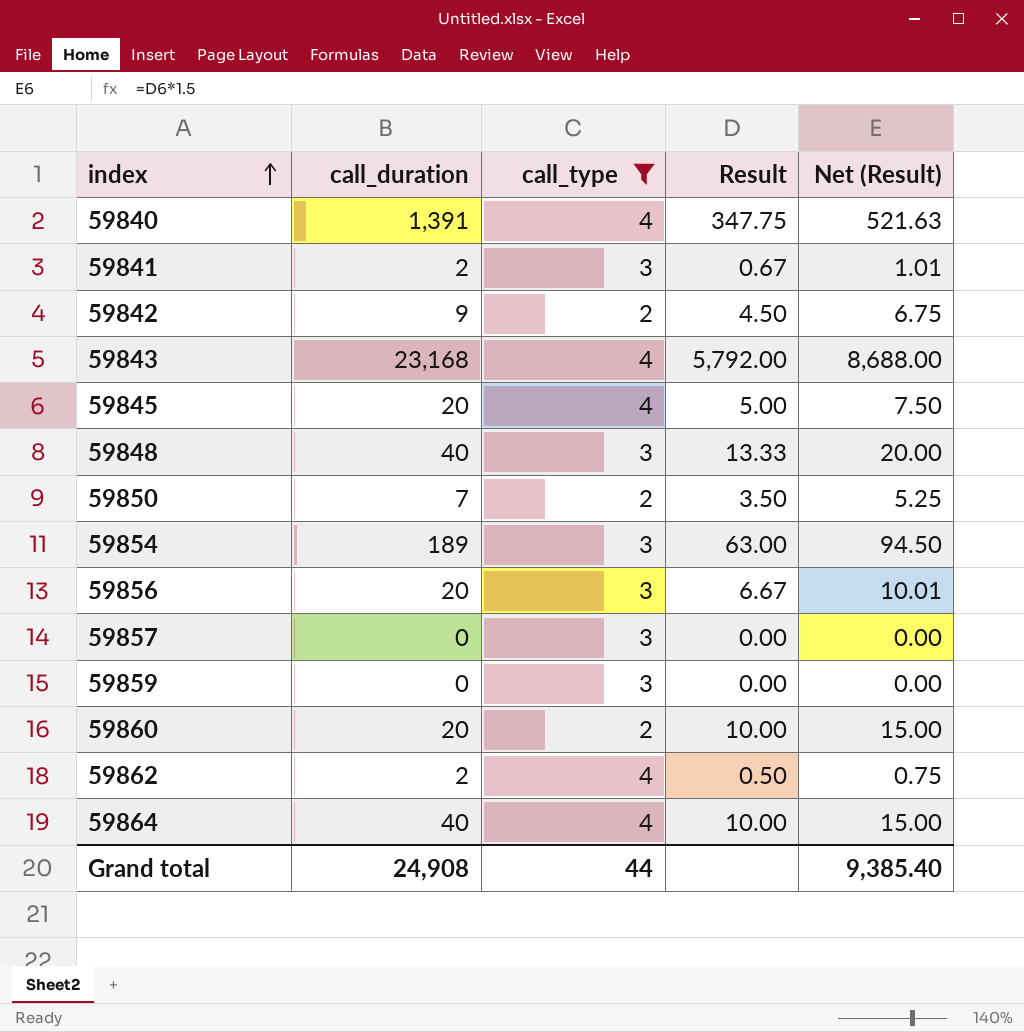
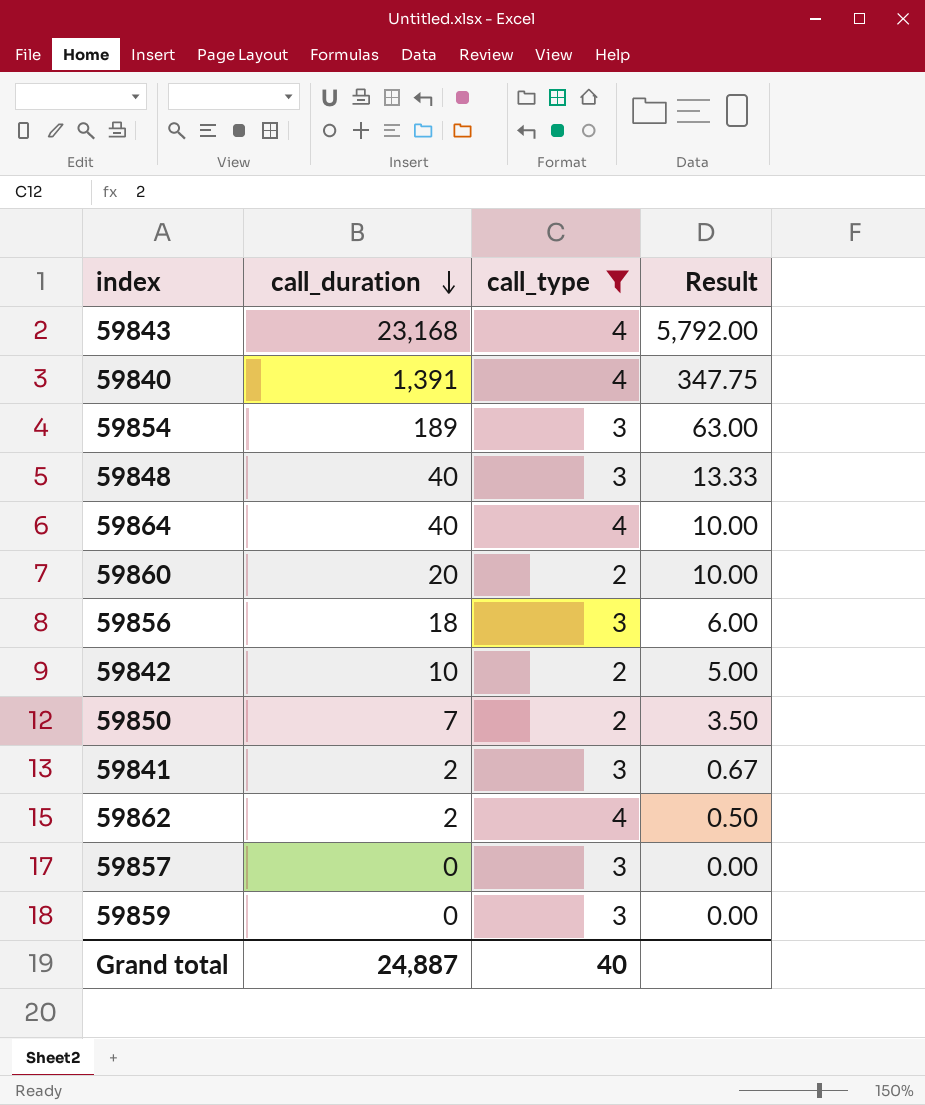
row order: index ascending -> call_duration descending
column Net (Result) | formula: [Result] * 1.5 -> none
row 59845: 20 | 4 | 5.00 | 7.50 -> none
59856 | call_duration: 20 -> 18
59856 | Result: 6.67 -> 6.00
59842 | call_duration: 9 -> 10
59842 | Result: 4.50 -> 5.00
Grand total | call_duration: 24,908 -> 24,887
Grand total | call_type: 44 -> 40

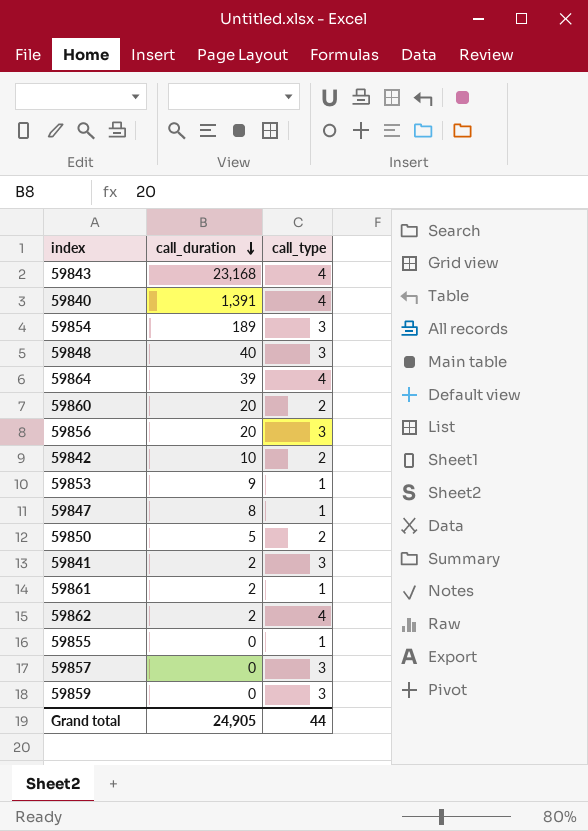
filter: call_type != 1 -> none
column Result | formula: [call_duration] / [call_type] -> none
59864 | call_duration: 40 -> 39
59856 | call_duration: 18 -> 20
59850 | call_duration: 7 -> 5
Grand total | call_duration: 24,887 -> 24,905
Grand total | call_type: 40 -> 44

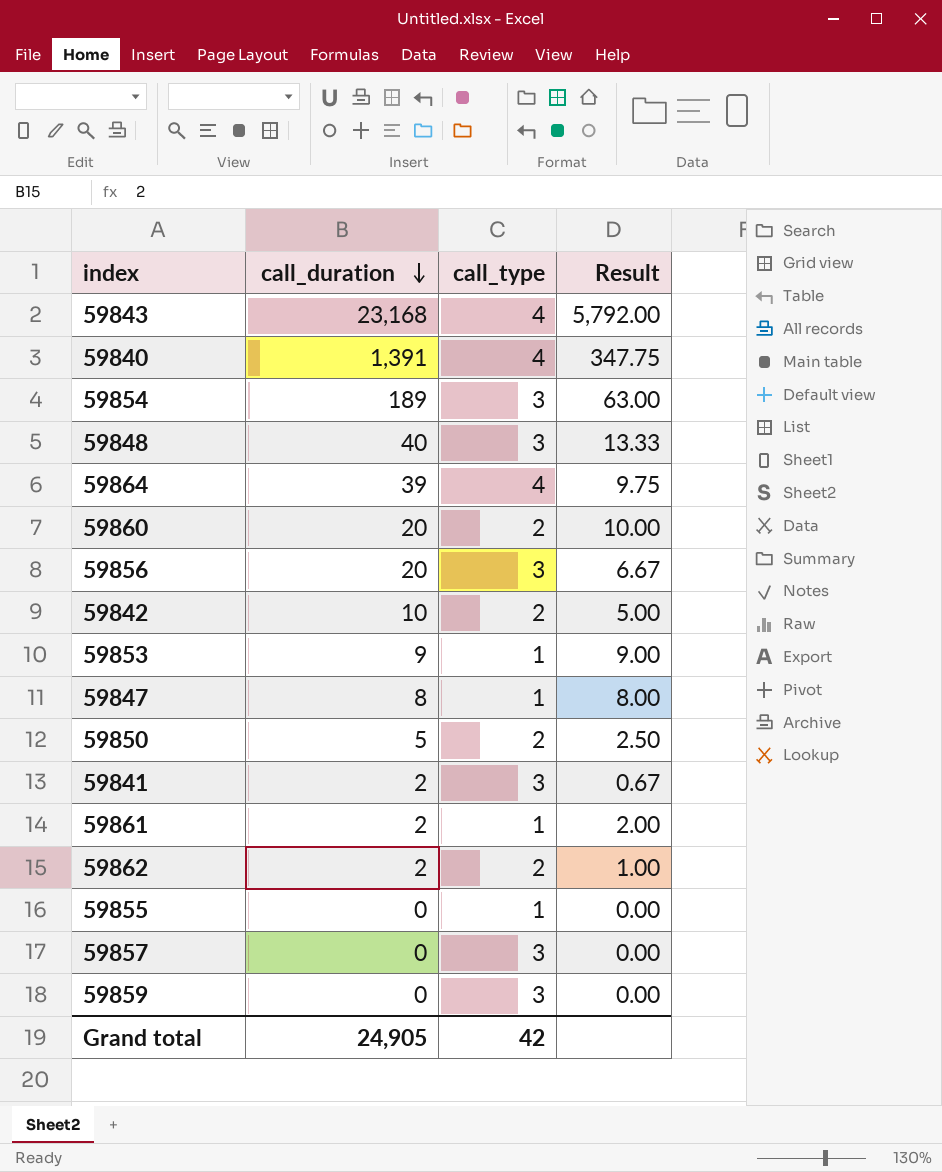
column Result | formula: none -> [call_duration] / [call_type]
59862 | call_type: 4 -> 2
Grand total | call_type: 44 -> 42

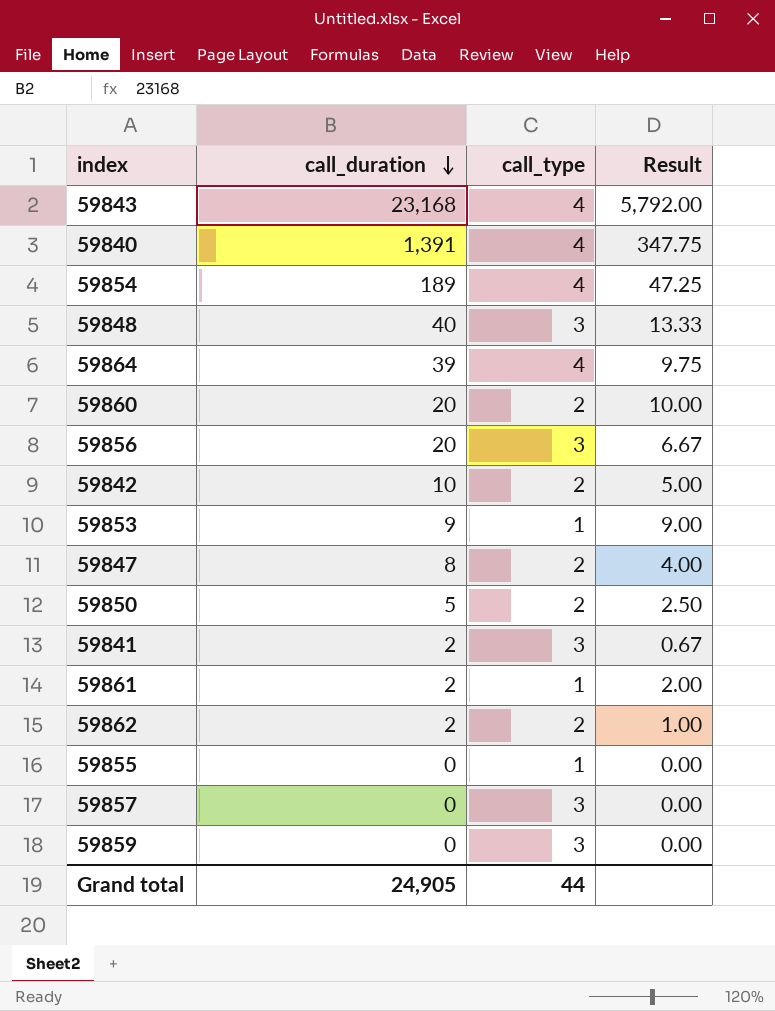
59854 | call_type: 3 -> 4
59854 | Result: 63.00 -> 47.25
59847 | call_type: 1 -> 2
59847 | Result: 8.00 -> 4.00
Grand total | call_type: 42 -> 44

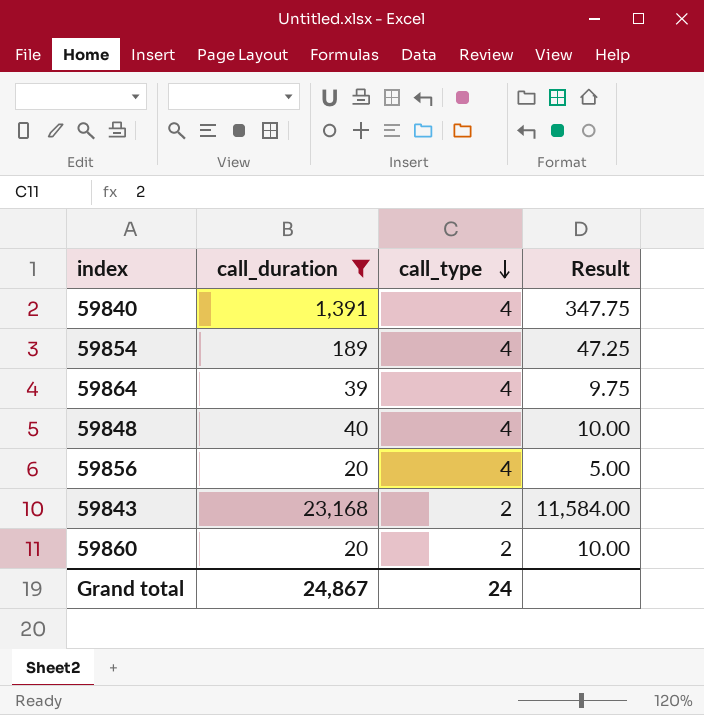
filter: none -> call_duration >= 20
row order: call_duration descending -> call_type descending
59848 | call_type: 3 -> 4
59848 | Result: 13.33 -> 10.00
59856 | call_type: 3 -> 4
59856 | Result: 6.67 -> 5.00
59843 | call_type: 4 -> 2
59843 | Result: 5,792.00 -> 11,584.00
Grand total | call_duration: 24,905 -> 24,867
Grand total | call_type: 44 -> 24

